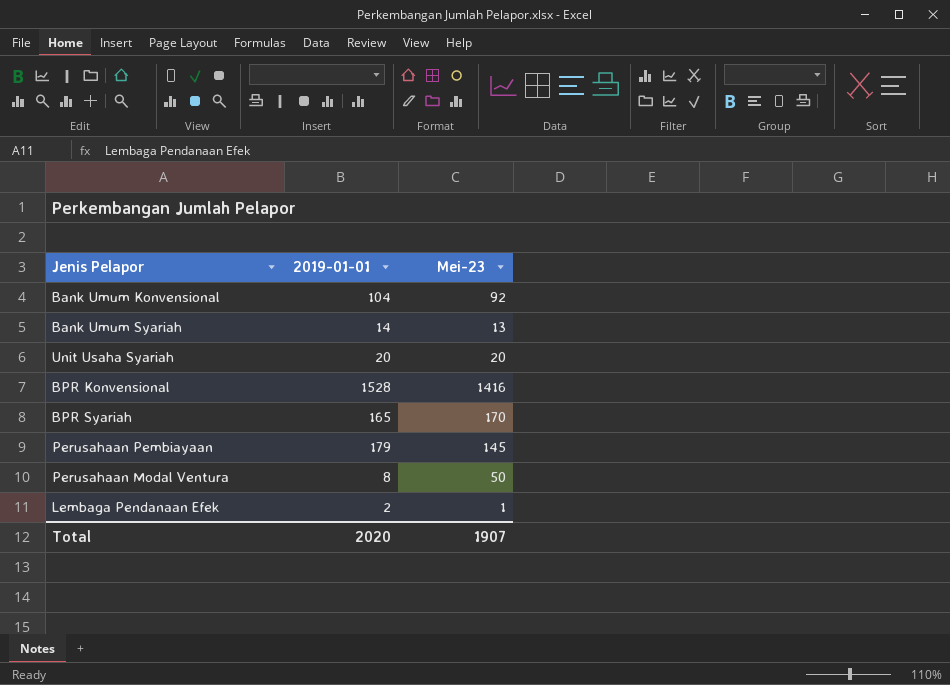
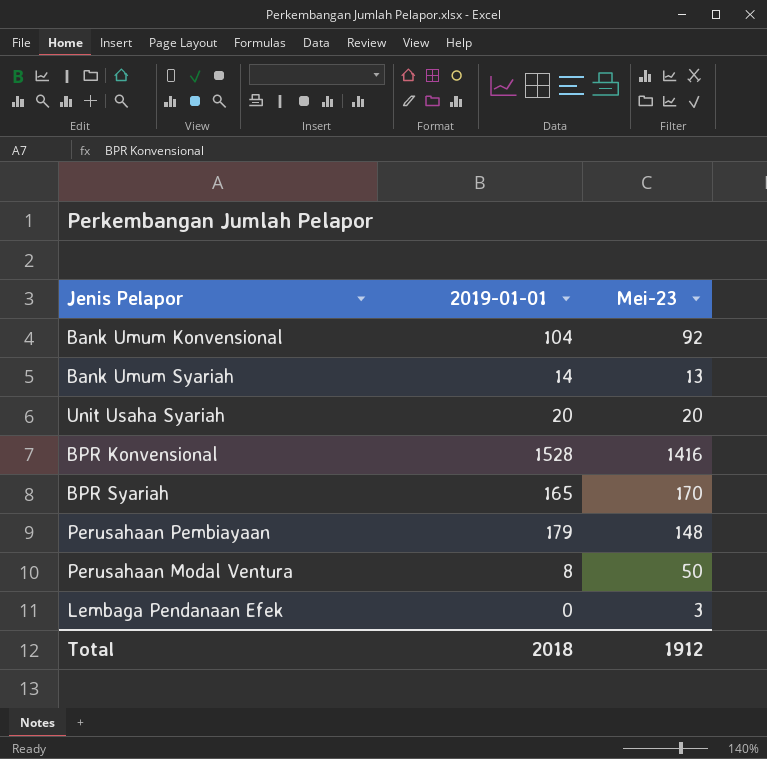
Perusahaan Pembiayaan | Mei-23: 145 -> 148
Lembaga Pendanaan Efek | 2019-01-01: 2 -> 0
Lembaga Pendanaan Efek | Mei-23: 1 -> 3
Total | 2019-01-01: 2020 -> 2018
Total | Mei-23: 1907 -> 1912

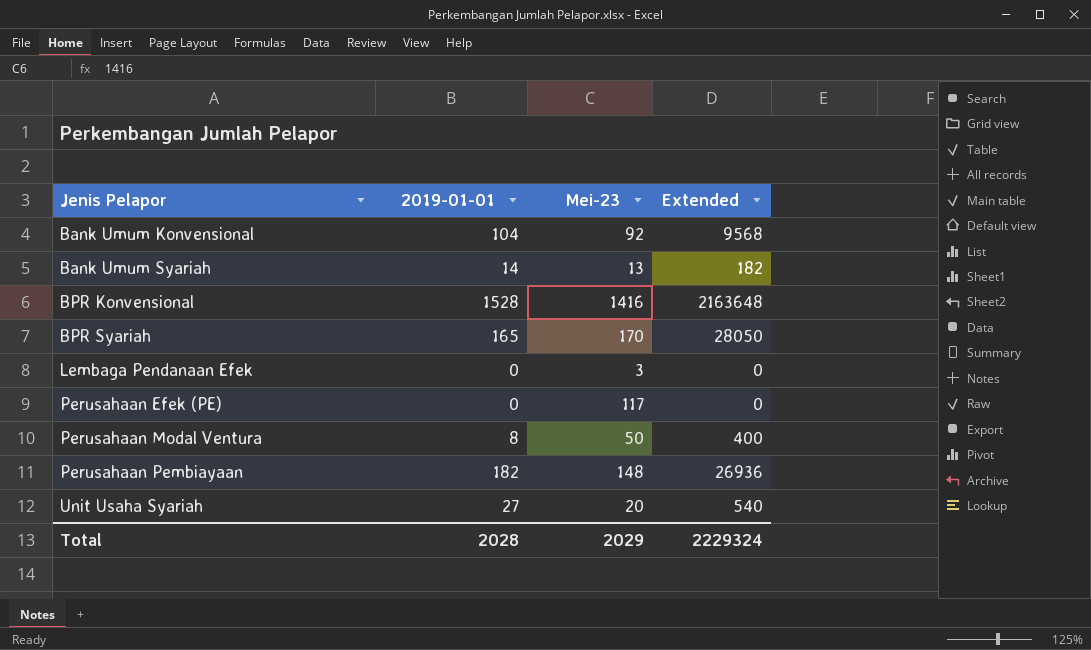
row order: none -> Jenis Pelapor ascending
column Extended | formula: none -> [2019-01-01] * [Mei-23]
row Perusahaan Efek (PE): none -> 0 | 117 | 0
Perusahaan Pembiayaan | 2019-01-01: 179 -> 182
Unit Usaha Syariah | 2019-01-01: 20 -> 27
Total | 2019-01-01: 2018 -> 2028
Total | Mei-23: 1912 -> 2029

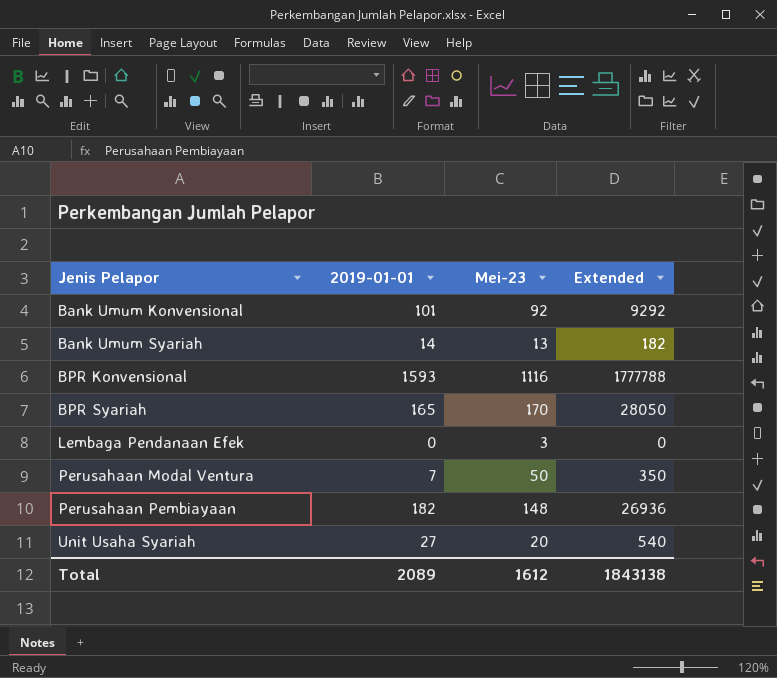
row Perusahaan Efek (PE): 0 | 117 | 0 -> none
Bank Umum Konvensional | 2019-01-01: 104 -> 101
Bank Umum Konvensional | Extended: 9568 -> 9292
BPR Konvensional | 2019-01-01: 1528 -> 1593
BPR Konvensional | Mei-23: 1416 -> 1116
BPR Konvensional | Extended: 2163648 -> 1777788
Perusahaan Modal Ventura | 2019-01-01: 8 -> 7
Perusahaan Modal Ventura | Extended: 400 -> 350
Total | 2019-01-01: 2028 -> 2089
Total | Mei-23: 2029 -> 1612
Total | Extended: 2229324 -> 1843138

